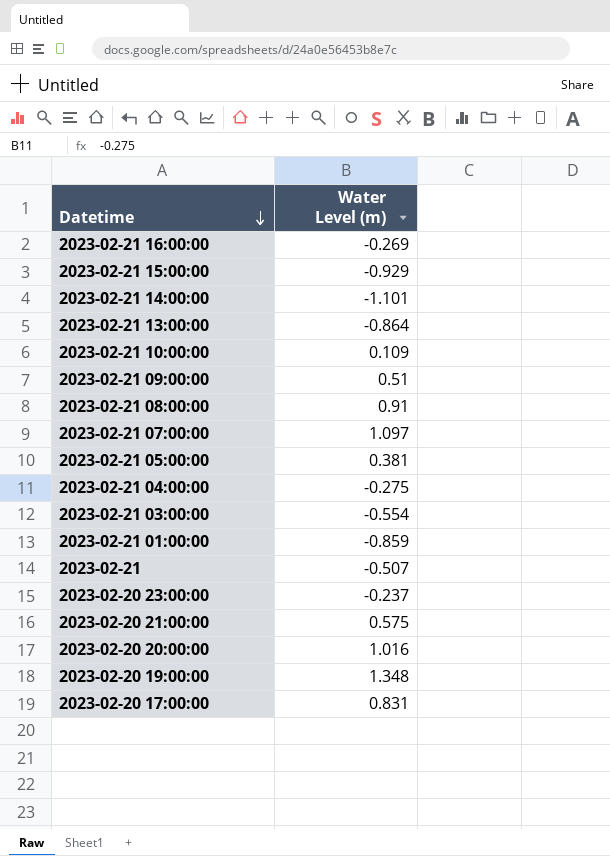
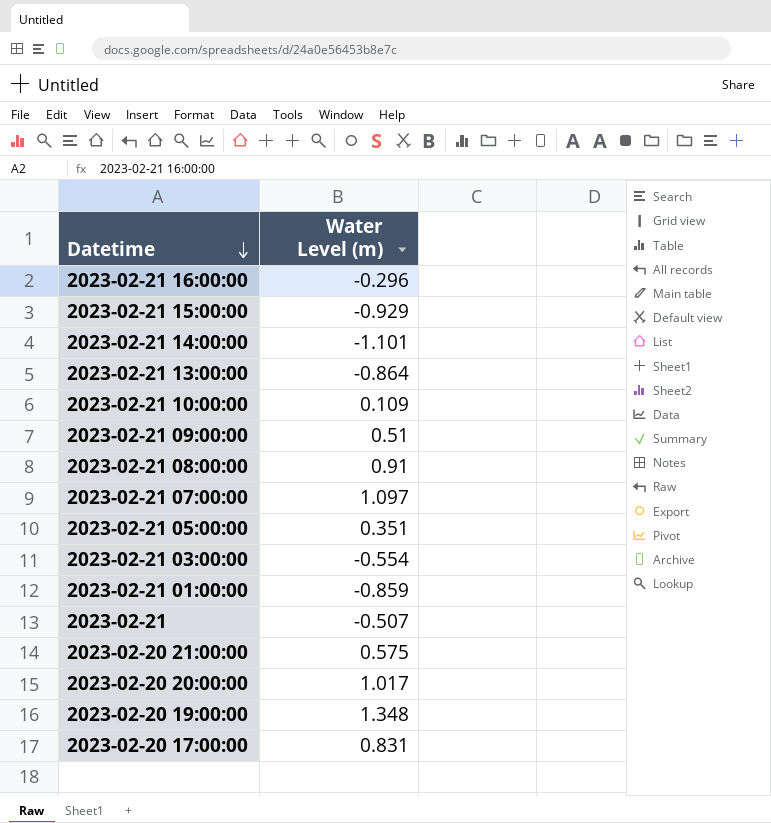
row 2023-02-21 04:00:00: -0.275 -> none
row 2023-02-20 23:00:00: -0.237 -> none
2023-02-21 16:00:00 | Water Level (m): -0.269 -> -0.296
2023-02-21 05:00:00 | Water Level (m): 0.381 -> 0.351
2023-02-20 20:00:00 | Water Level (m): 1.016 -> 1.017

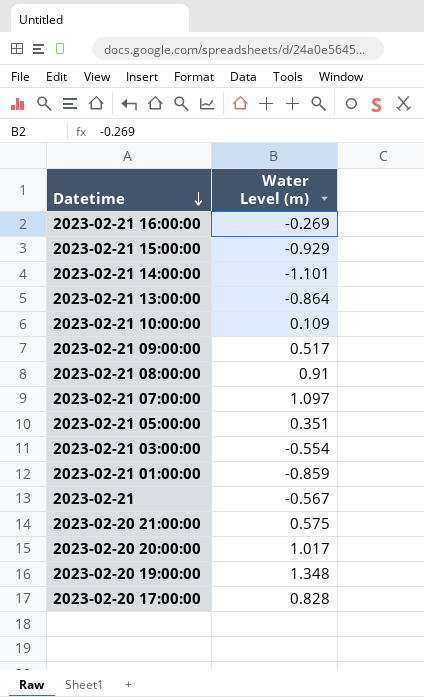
2023-02-21 16:00:00 | Water Level (m): -0.296 -> -0.269
2023-02-21 09:00:00 | Water Level (m): 0.51 -> 0.517
2023-02-21 | Water Level (m): -0.507 -> -0.567
2023-02-20 17:00:00 | Water Level (m): 0.831 -> 0.828

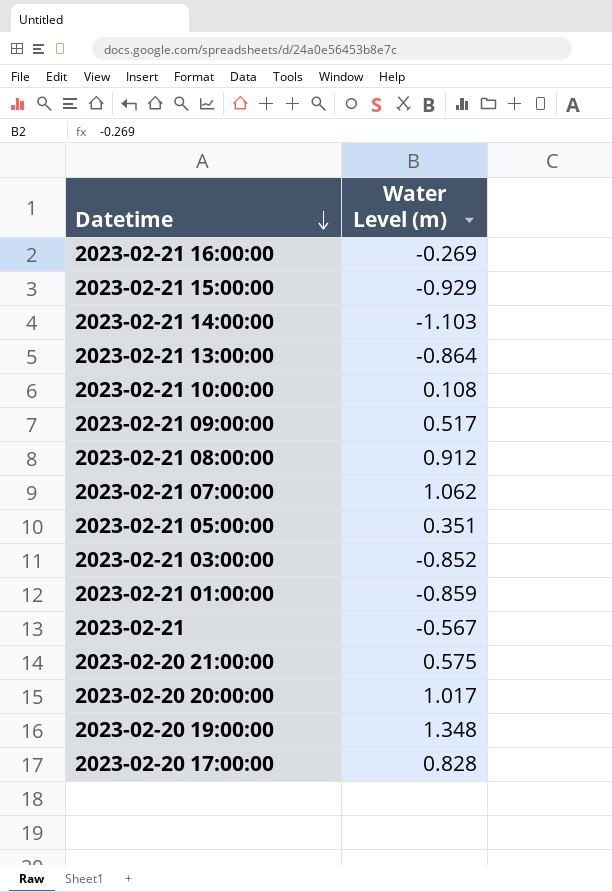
2023-02-21 14:00:00 | Water Level (m): -1.101 -> -1.103
2023-02-21 10:00:00 | Water Level (m): 0.109 -> 0.108
2023-02-21 08:00:00 | Water Level (m): 0.91 -> 0.912
2023-02-21 07:00:00 | Water Level (m): 1.097 -> 1.062
2023-02-21 03:00:00 | Water Level (m): -0.554 -> -0.852

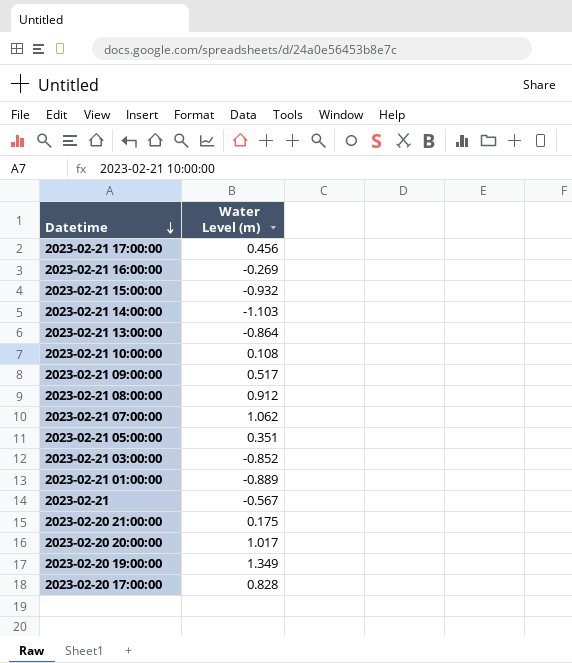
row 2023-02-21 17:00:00: none -> 0.456
2023-02-21 15:00:00 | Water Level (m): -0.929 -> -0.932
2023-02-21 01:00:00 | Water Level (m): -0.859 -> -0.889
2023-02-20 21:00:00 | Water Level (m): 0.575 -> 0.175
2023-02-20 19:00:00 | Water Level (m): 1.348 -> 1.349

